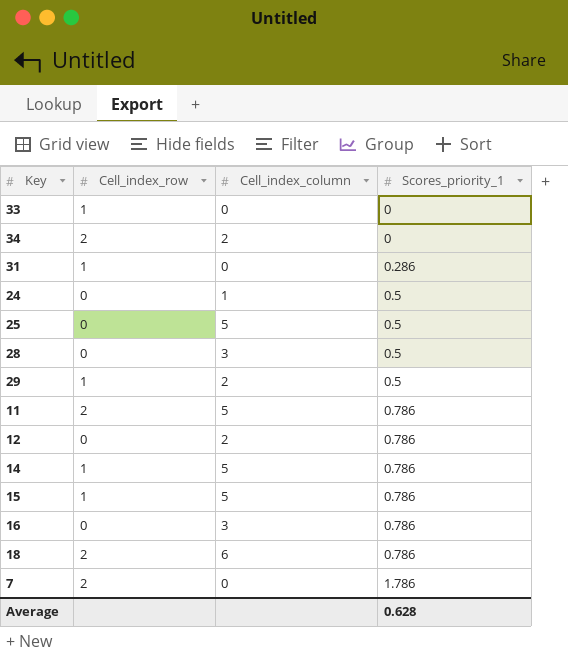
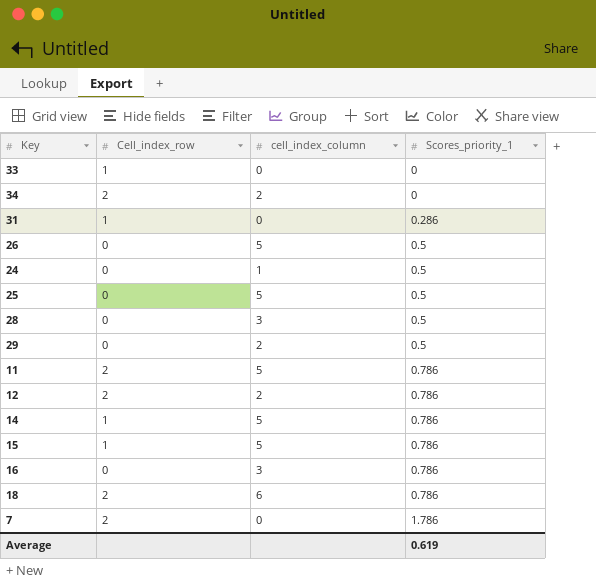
column name: Cell_index_column -> cell_index_column
row 26: none -> 0 | 5 | 0.5
29 | Cell_index_row: 1 -> 0
12 | Cell_index_row: 0 -> 2
Average | Scores_priority_1: 0.628 -> 0.619

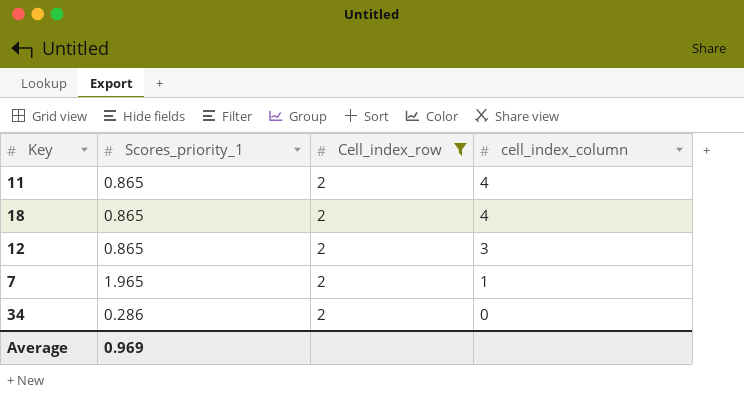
filter: none -> Cell_index_row = 2
row order: Scores_priority_1 ascending -> cell_index_column descending
column Scores_priority_1 | position: 4 -> 2
11 | Scores_priority_1: 0.786 -> 0.865
11 | cell_index_column: 5 -> 4
18 | Scores_priority_1: 0.786 -> 0.865
18 | cell_index_column: 6 -> 4
12 | Scores_priority_1: 0.786 -> 0.865
12 | cell_index_column: 2 -> 3
7 | Scores_priority_1: 1.786 -> 1.965
7 | cell_index_column: 0 -> 1
34 | Scores_priority_1: 0 -> 0.286
34 | cell_index_column: 2 -> 0
Average | Scores_priority_1: 0.619 -> 0.969

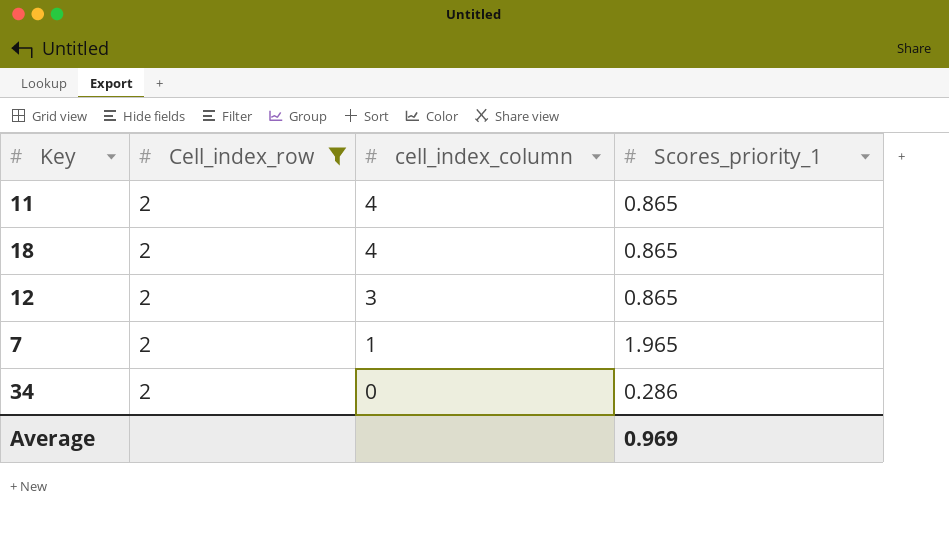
column Scores_priority_1 | position: 2 -> 4

